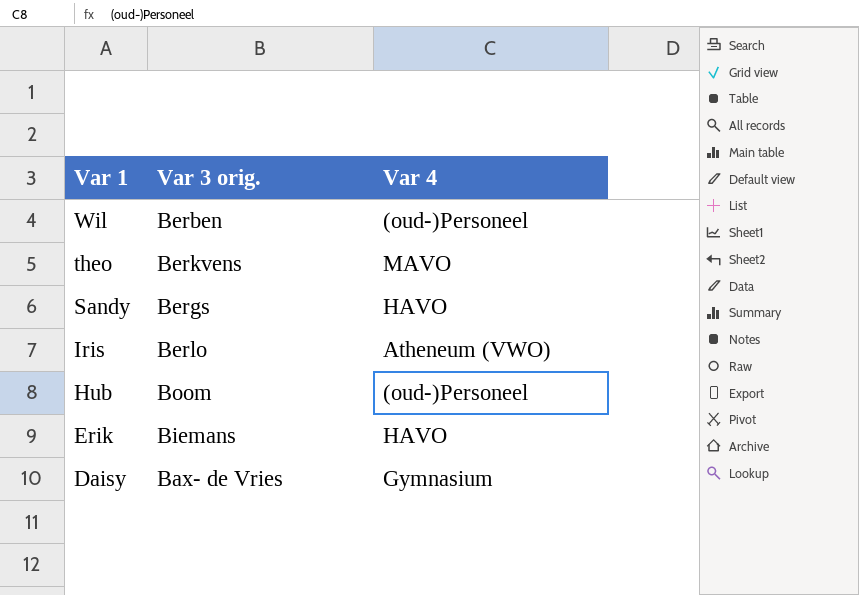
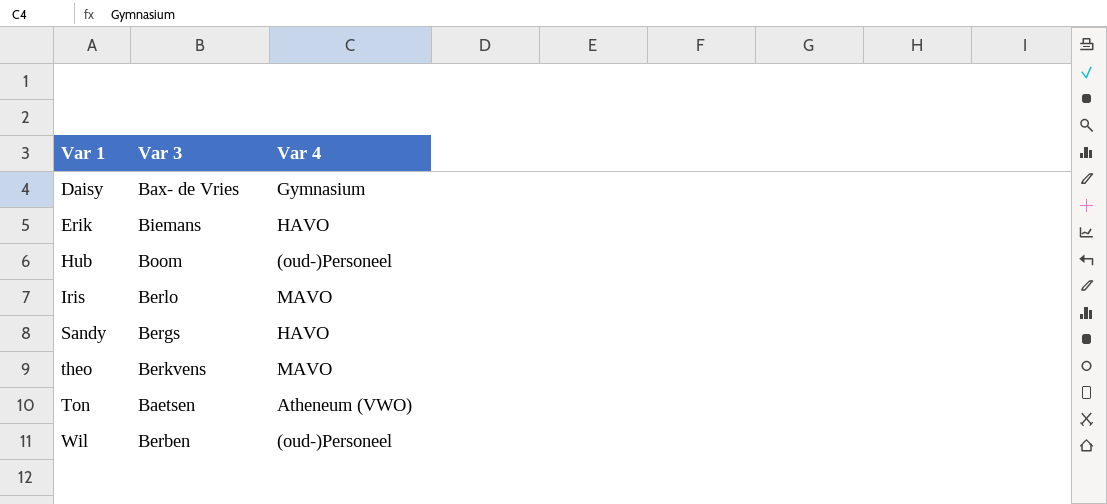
row order: Var 1 descending -> Var 1 ascending
column name: Var 3 orig. -> Var 3
Iris | Var 4: Atheneum (VWO) -> MAVO
row Ton: none -> Baetsen | Atheneum (VWO)

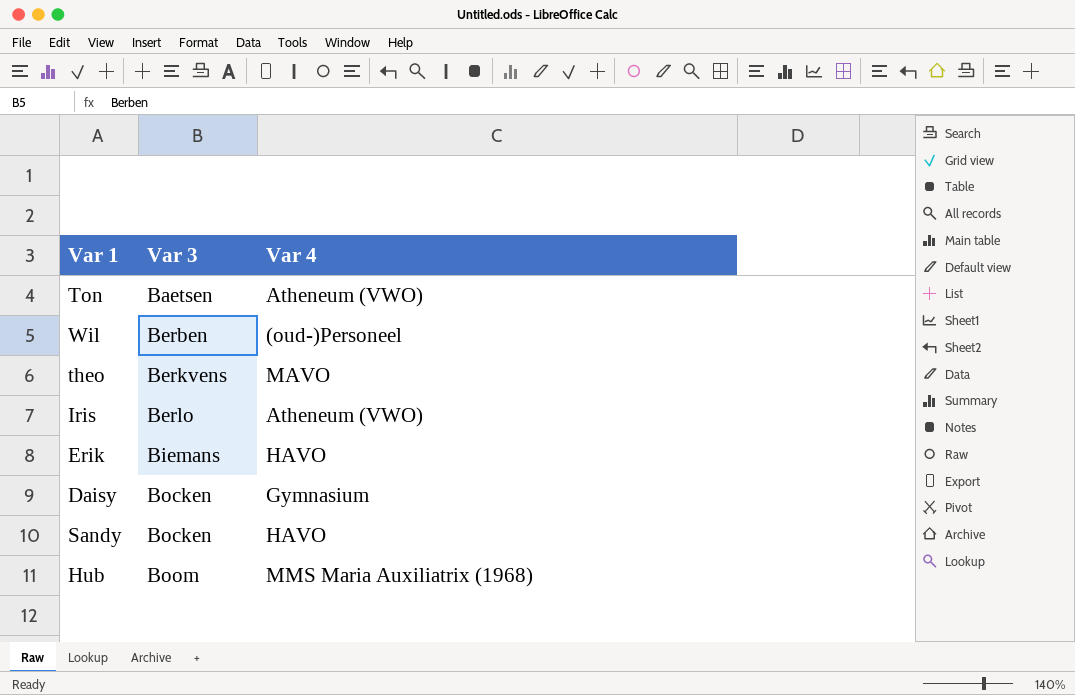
row order: Var 1 ascending -> Var 3 ascending
Iris | Var 4: MAVO -> Atheneum (VWO)
Daisy | Var 3: Bax- de Vries -> Bocken
Sandy | Var 3: Bergs -> Bocken
Hub | Var 4: (oud-)Personeel -> MMS Maria Auxiliatrix (1968)

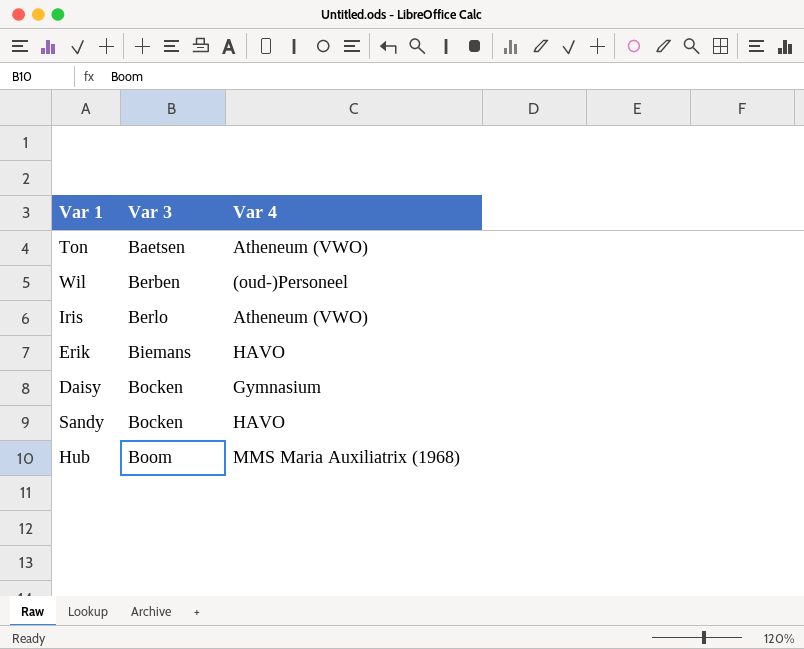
row theo: Berkvens | MAVO -> none

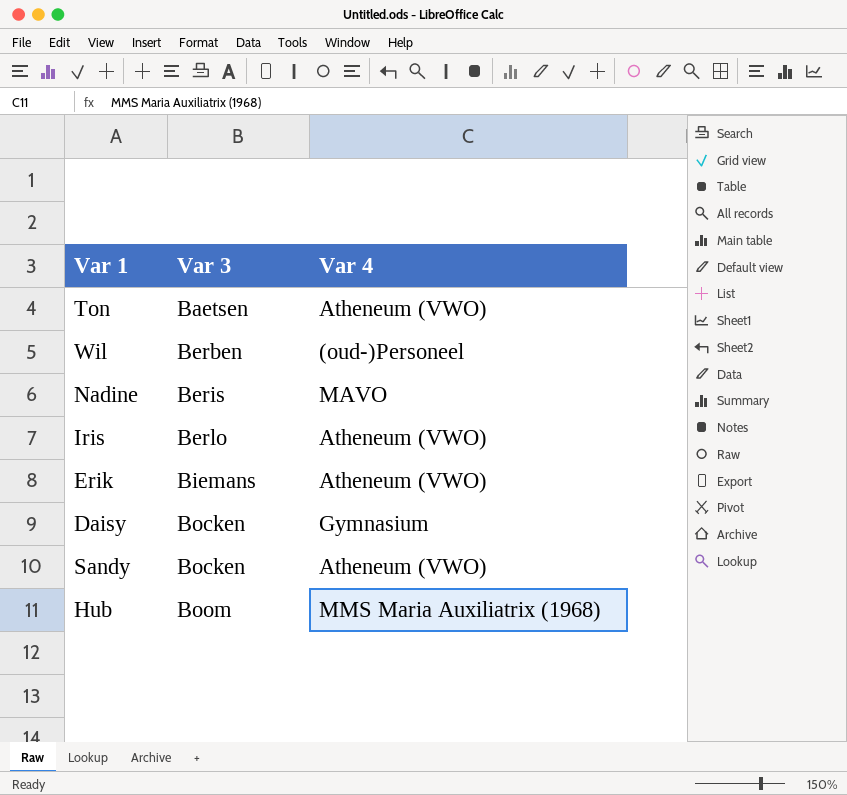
row Nadine: none -> Beris | MAVO
Erik | Var 4: HAVO -> Atheneum (VWO)
Sandy | Var 4: HAVO -> Atheneum (VWO)

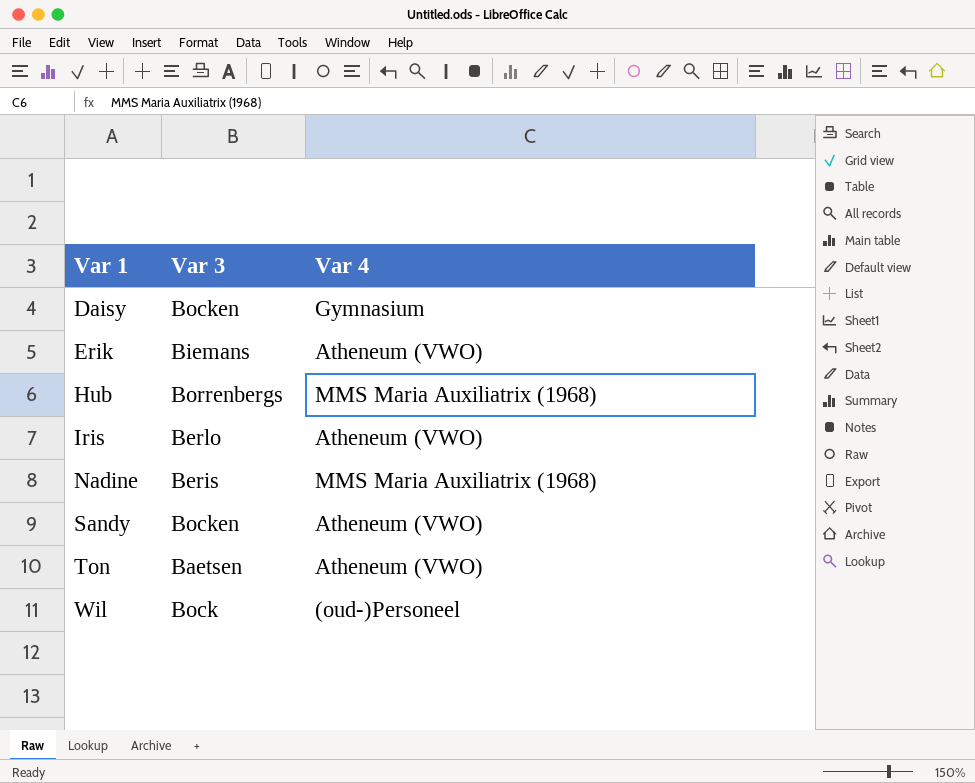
row order: Var 3 ascending -> Var 1 ascending
Hub | Var 3: Boom -> Borrenbergs
Nadine | Var 4: MAVO -> MMS Maria Auxiliatrix (1968)
Wil | Var 3: Berben -> Bock

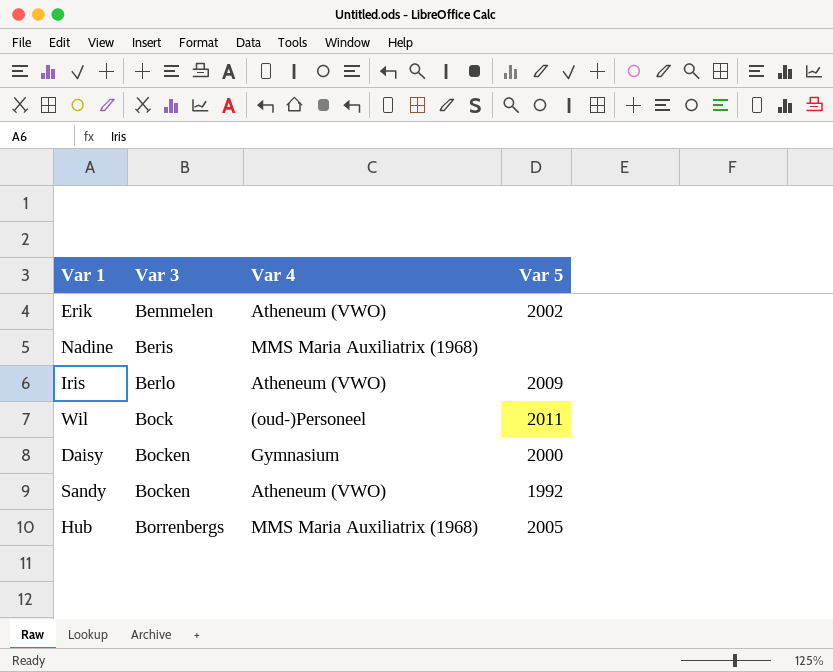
row order: Var 1 ascending -> Var 3 ascending
column Var 5 | position: none -> 4
row Ton: Baetsen | Atheneum (VWO) -> none
Erik | Var 3: Biemans -> Bemmelen

